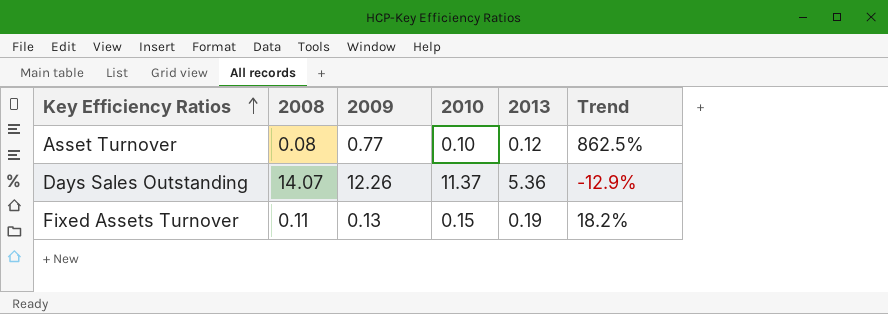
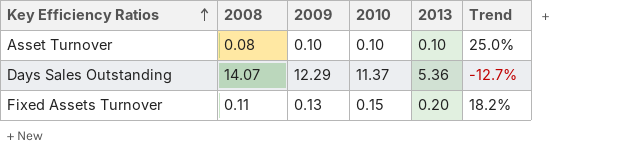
Asset Turnover | 2009: 0.77 -> 0.10
Asset Turnover | 2013: 0.12 -> 0.10
Asset Turnover | Trend: 862.5% -> 25.0%
Days Sales Outstanding | 2009: 12.26 -> 12.29
Days Sales Outstanding | Trend: -12.9% -> -12.7%
Fixed Assets Turnover | 2013: 0.19 -> 0.20

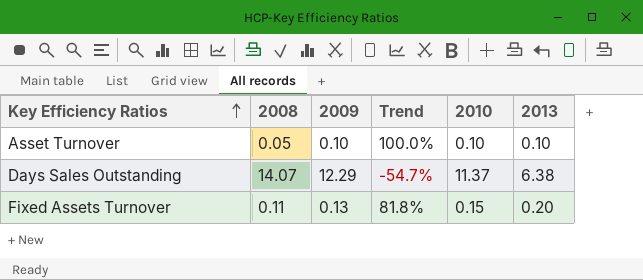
column Trend | formula: ([2009] - [2008]) / [2008] -> ([2013] - [2008]) / [2008]
column Trend | position: 6 -> 4
Asset Turnover | 2008: 0.08 -> 0.05
Days Sales Outstanding | 2013: 5.36 -> 6.38

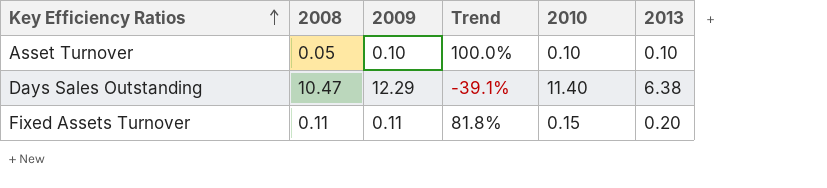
Days Sales Outstanding | 2008: 14.07 -> 10.47
Days Sales Outstanding | Trend: -54.7% -> -39.1%
Days Sales Outstanding | 2010: 11.37 -> 11.40
Fixed Assets Turnover | 2009: 0.13 -> 0.11

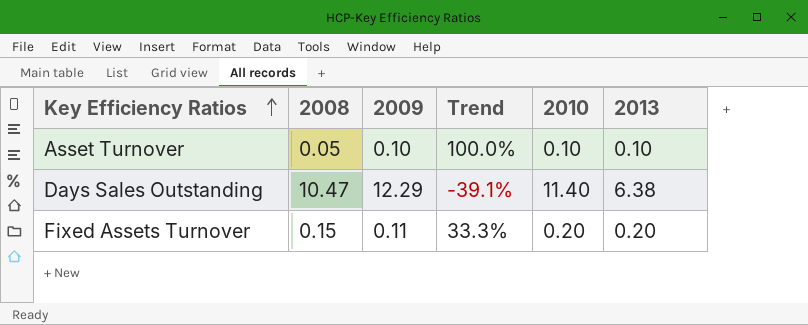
Fixed Assets Turnover | 2008: 0.11 -> 0.15
Fixed Assets Turnover | Trend: 81.8% -> 33.3%
Fixed Assets Turnover | 2010: 0.15 -> 0.20

